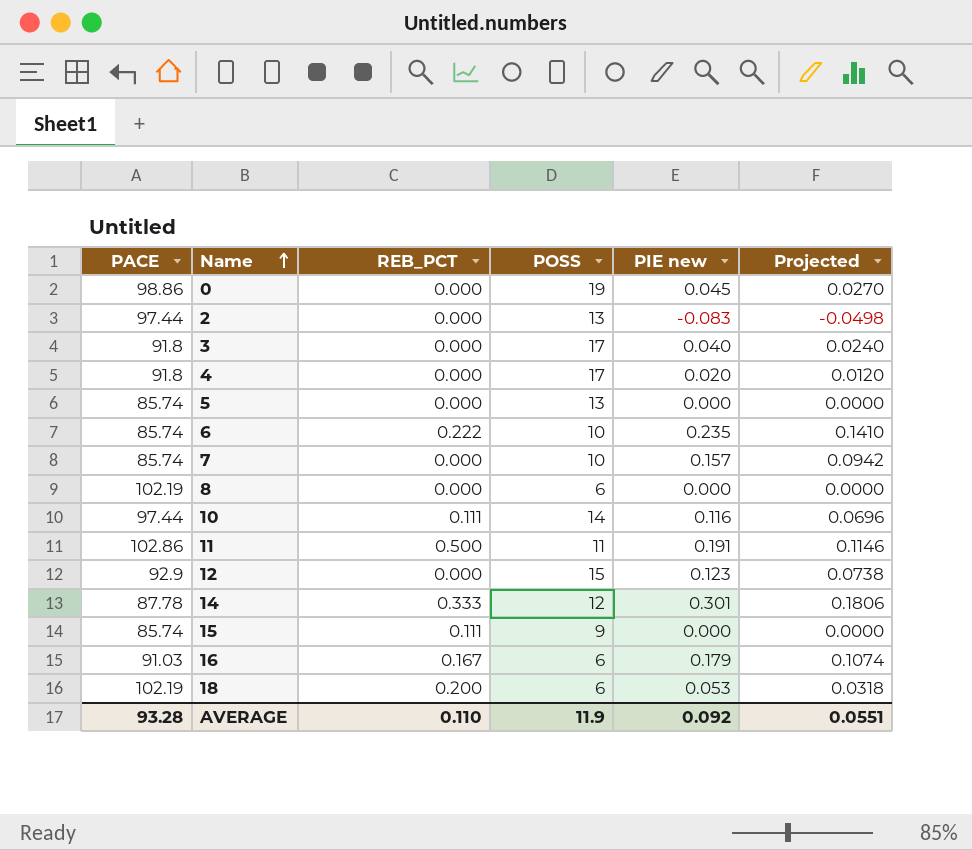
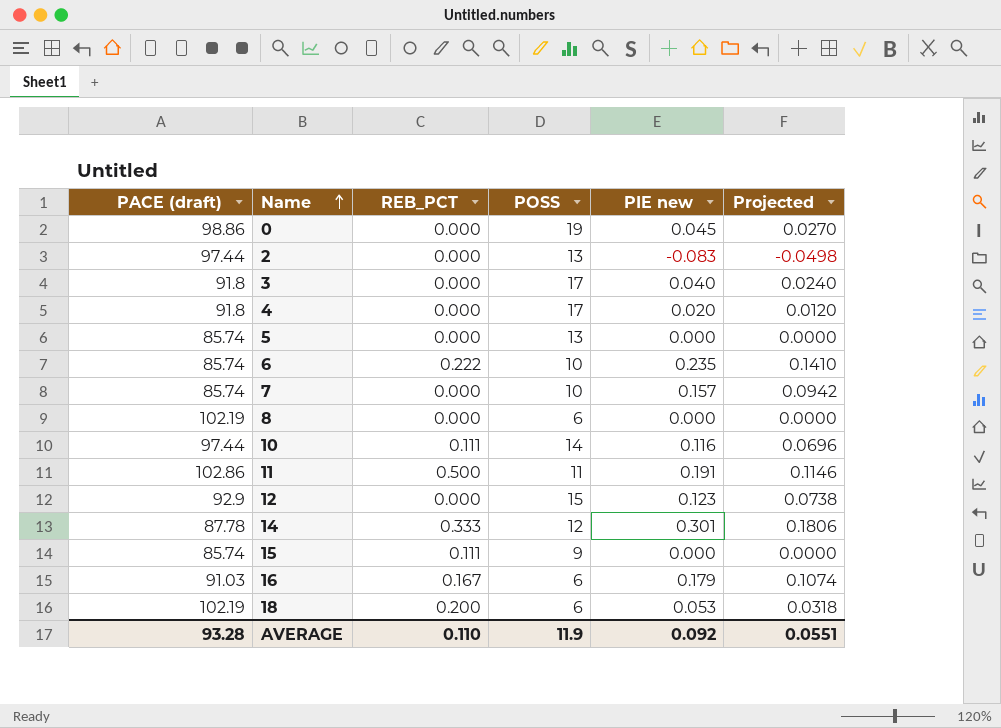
column name: PACE -> PACE (draft)

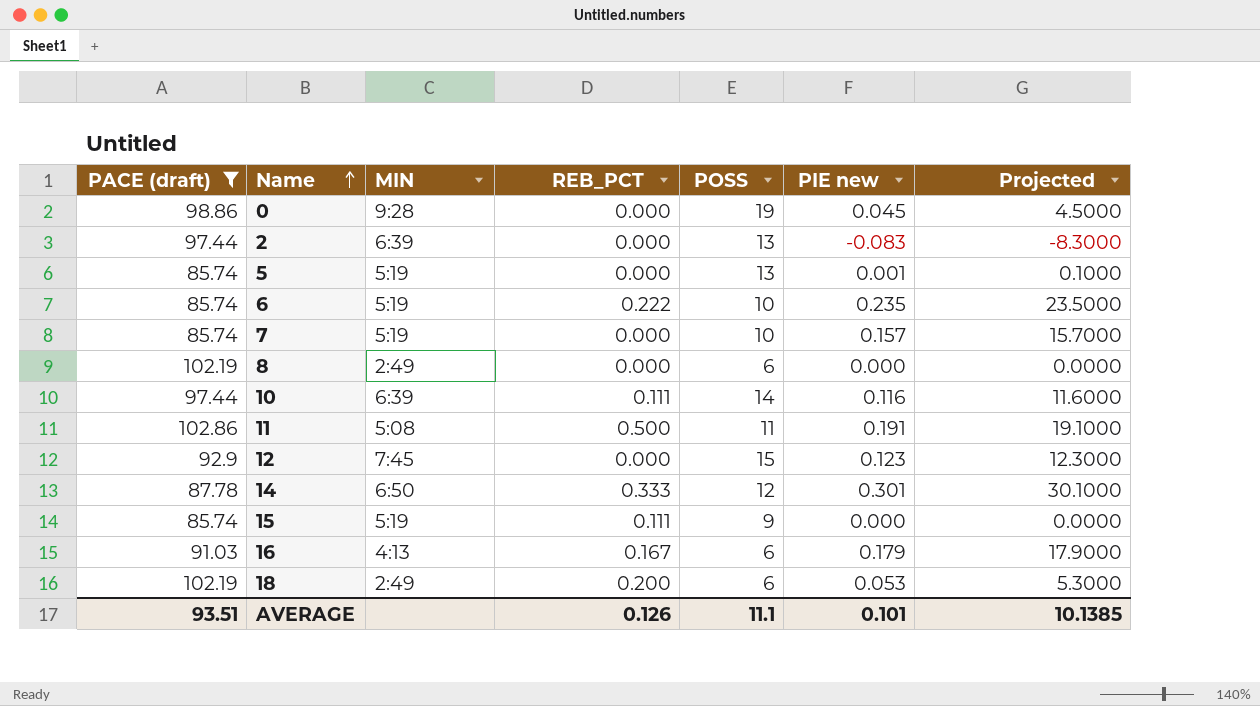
filter: none -> PACE (draft) != 91.8
column MIN | position: none -> 3
column Projected | formula: [PIE new] * 0.6 -> [PIE new] * 100
5 | PIE new: 0.000 -> 0.001
AVERAGE | PACE (draft): 93.28 -> 93.51
AVERAGE | REB_PCT: 0.110 -> 0.126
AVERAGE | POSS: 11.9 -> 11.1
AVERAGE | PIE new: 0.092 -> 0.101
AVERAGE | Projected: 0.0551 -> 10.1385

